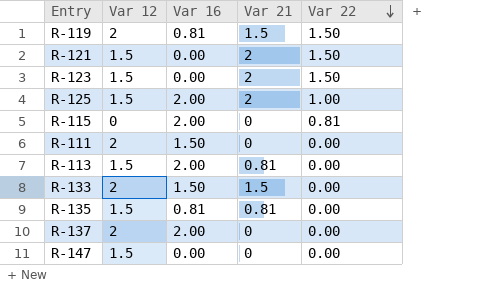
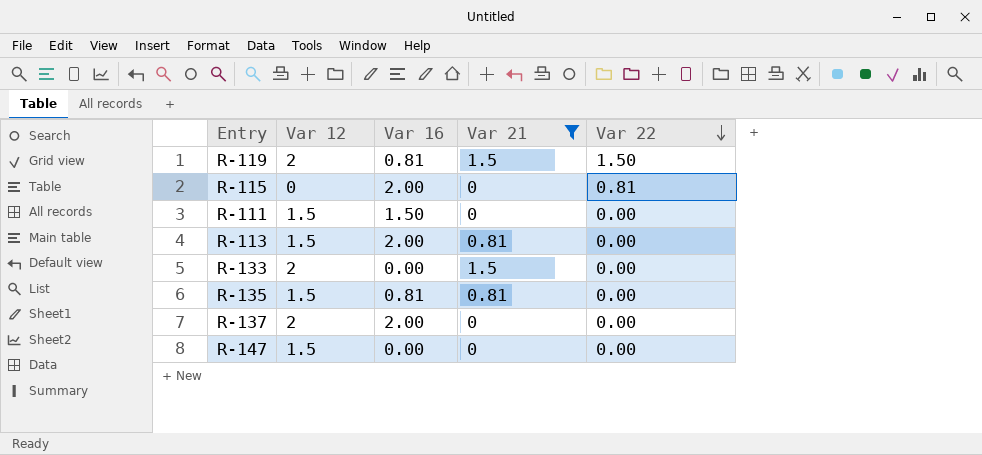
filter: none -> Var 21 != 2
R-111 | Var 12: 2 -> 1.5
R-133 | Var 16: 1.50 -> 0.00

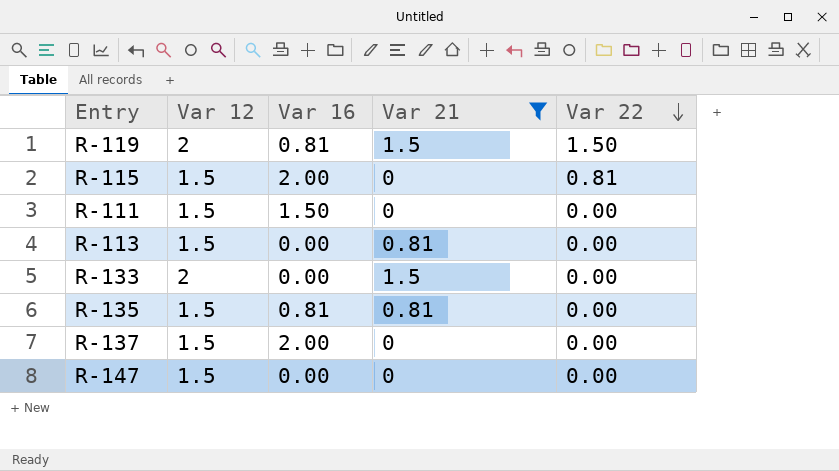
R-115 | Var 12: 0 -> 1.5
R-113 | Var 16: 2.00 -> 0.00
R-137 | Var 12: 2 -> 1.5

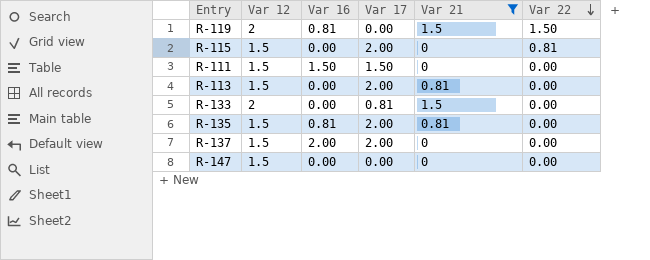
column Var 17 | position: none -> 4
R-115 | Var 16: 2.00 -> 0.00

